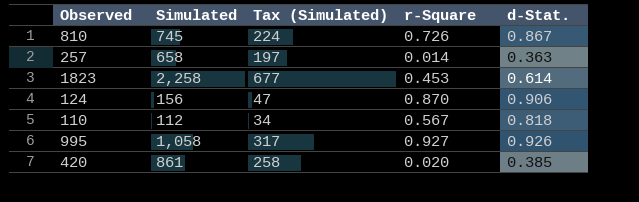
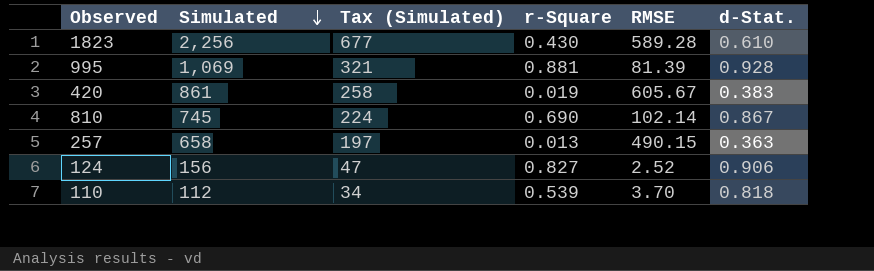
row order: none -> Simulated descending
column RMSE | position: none -> 5
1823 | Simulated: 2,258 -> 2,256
1823 | r-Square: 0.453 -> 0.430
1823 | d-Stat.: 0.614 -> 0.610
995 | Simulated: 1,058 -> 1,069
995 | Tax (Simulated): 317 -> 321
995 | r-Square: 0.927 -> 0.881
995 | d-Stat.: 0.926 -> 0.928
420 | r-Square: 0.020 -> 0.019
420 | d-Stat.: 0.385 -> 0.383
810 | r-Square: 0.726 -> 0.690
257 | r-Square: 0.014 -> 0.013
124 | r-Square: 0.870 -> 0.827
110 | r-Square: 0.567 -> 0.539

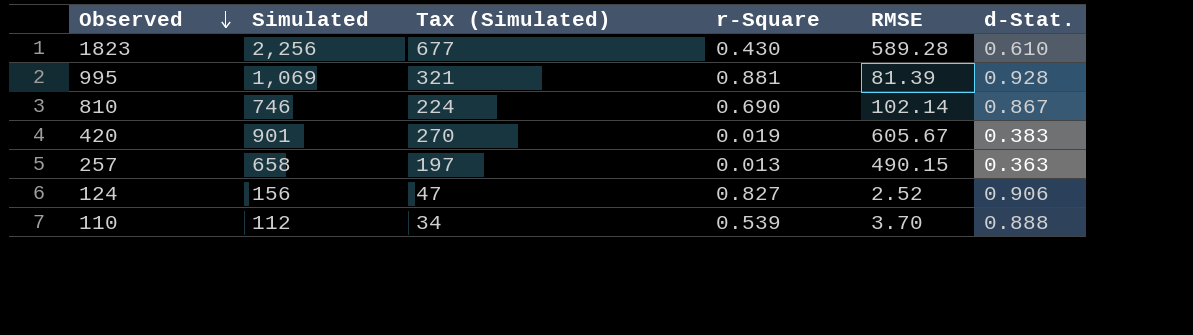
row order: Simulated descending -> Observed descending
810 | Simulated: 745 -> 746
420 | Simulated: 861 -> 901
420 | Tax (Simulated): 258 -> 270
110 | d-Stat.: 0.818 -> 0.888

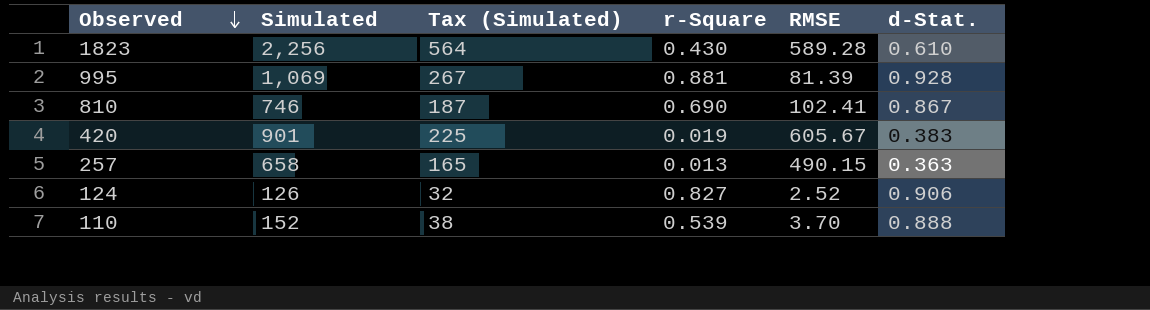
column Tax (Simulated) | formula: [Simulated] * 0.3 -> [Simulated] * 0.25
810 | RMSE: 102.14 -> 102.41
124 | Simulated: 156 -> 126
110 | Simulated: 112 -> 152

